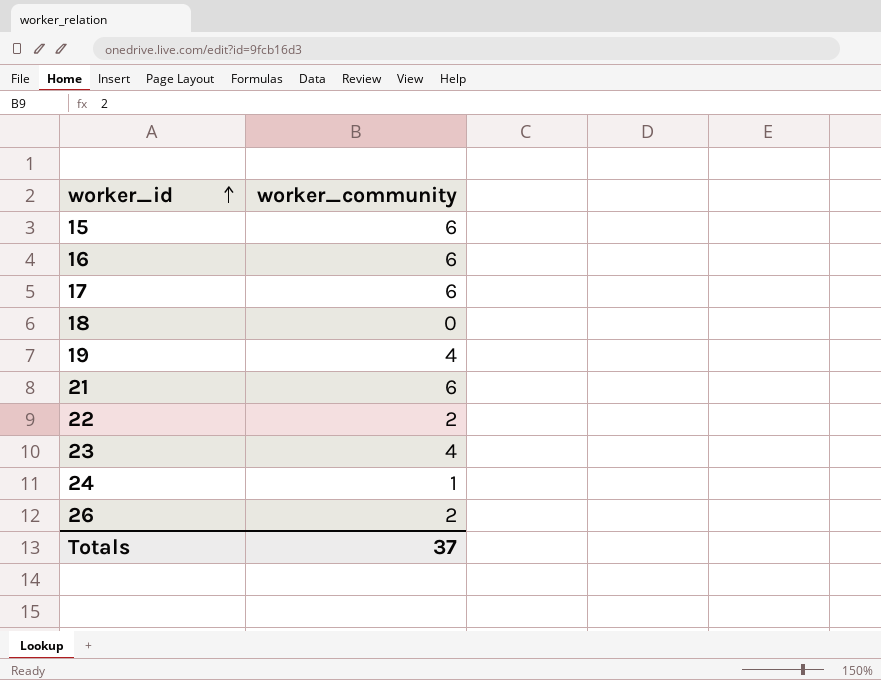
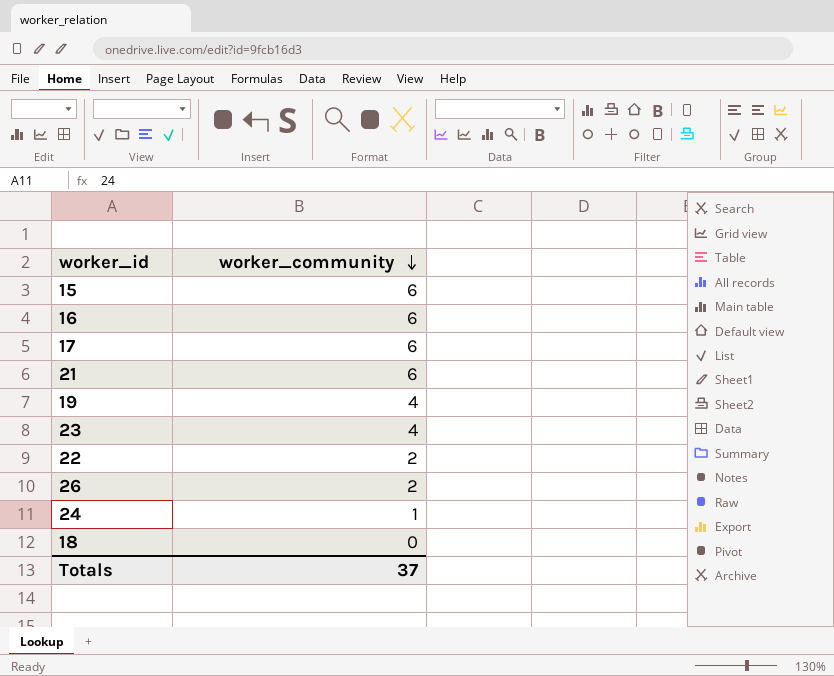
row order: worker_id ascending -> worker_community descending

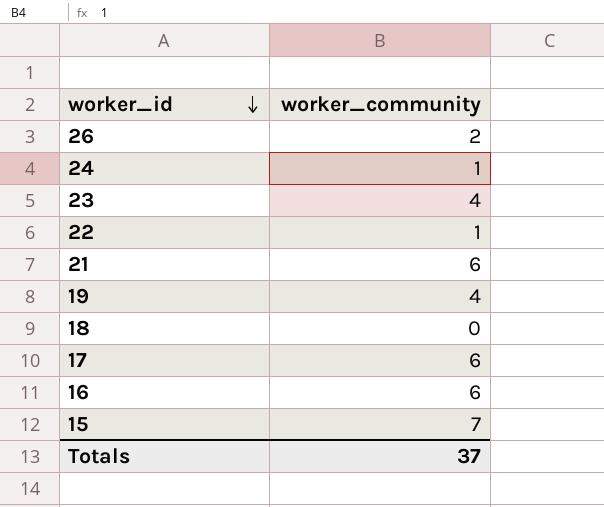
row order: worker_community descending -> worker_id descending
22 | worker_community: 2 -> 1
15 | worker_community: 6 -> 7

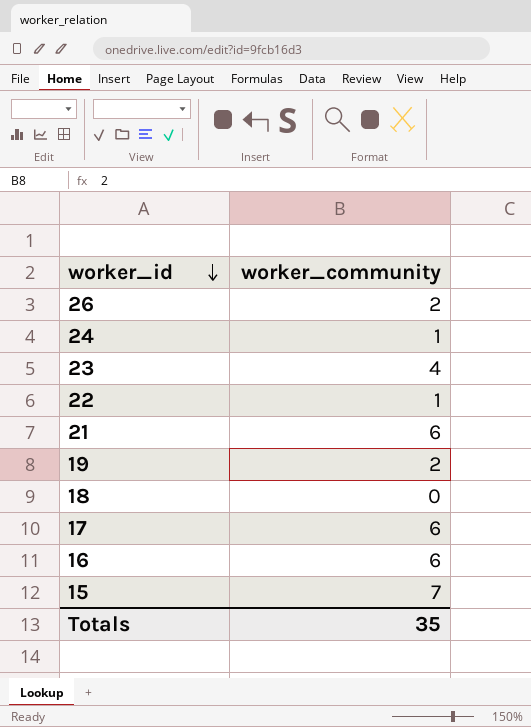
19 | worker_community: 4 -> 2
Totals | worker_community: 37 -> 35

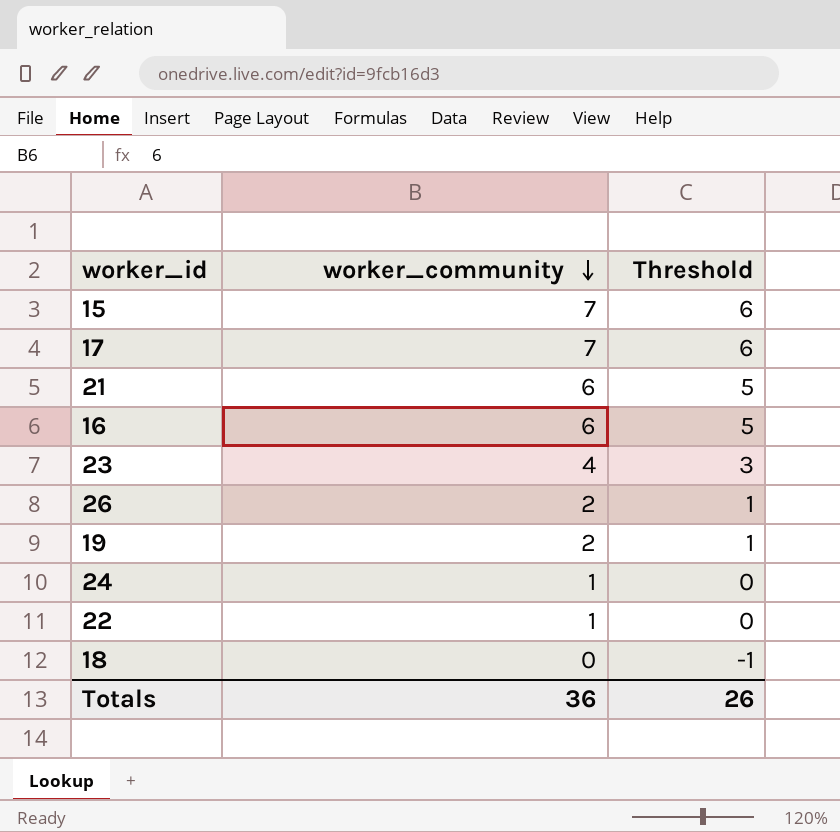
row order: worker_id descending -> worker_community descending
column Threshold | formula: none -> [worker_community] - 1
17 | worker_community: 6 -> 7
Totals | worker_community: 35 -> 36

